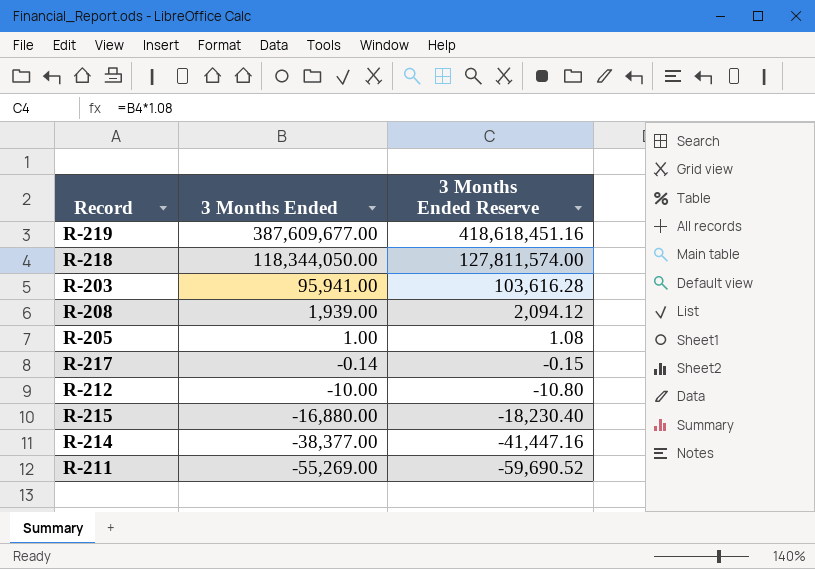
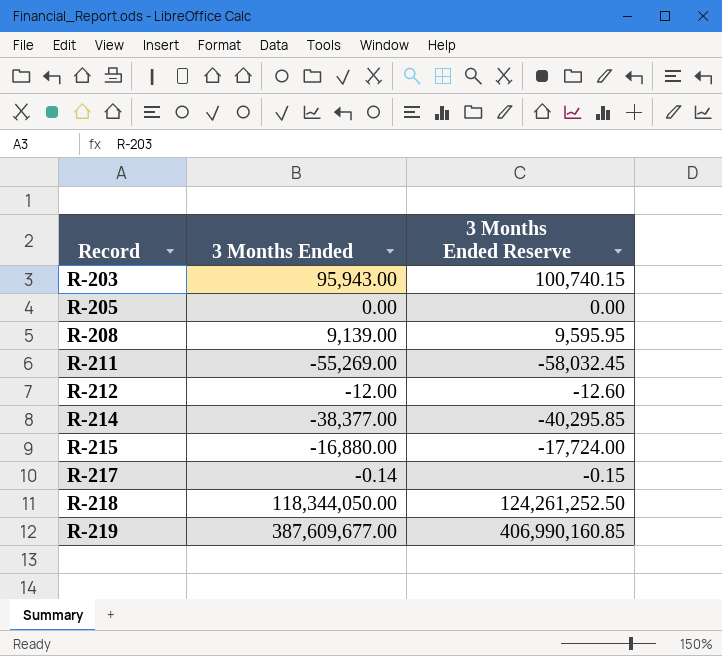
row order: 3 Months Ended descending -> Record ascending
column 3 Months Ended Reserve | formula: [3 Months Ended] * 1.08 -> [3 Months Ended] * 1.05
R-203 | 3 Months Ended: 95,941.00 -> 95,943.00
R-205 | 3 Months Ended: 1.00 -> 0.00
R-208 | 3 Months Ended: 1,939.00 -> 9,139.00
R-212 | 3 Months Ended: -10.00 -> -12.00

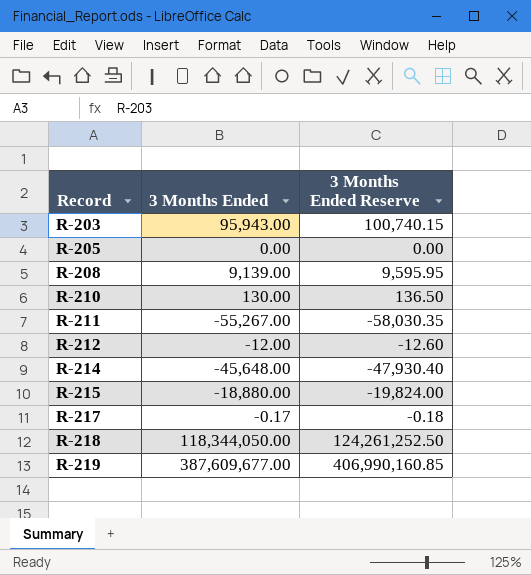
row R-210: none -> 130.00 | 136.50
R-211 | 3 Months Ended: -55,269.00 -> -55,267.00
R-211 | 3 Months Ended Reserve: -58,032.45 -> -58,030.35
R-214 | 3 Months Ended: -38,377.00 -> -45,648.00
R-214 | 3 Months Ended Reserve: -40,295.85 -> -47,930.40
R-215 | 3 Months Ended: -16,880.00 -> -18,880.00
R-215 | 3 Months Ended Reserve: -17,724.00 -> -19,824.00
R-217 | 3 Months Ended: -0.14 -> -0.17
R-217 | 3 Months Ended Reserve: -0.15 -> -0.18

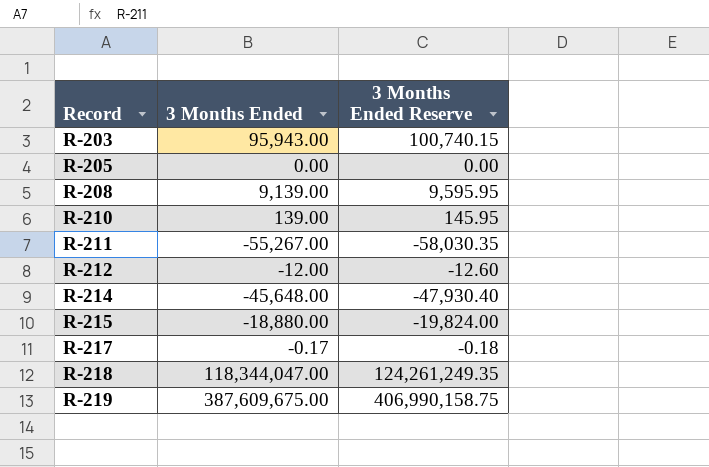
R-210 | 3 Months Ended: 130.00 -> 139.00
R-210 | 3 Months Ended Reserve: 136.50 -> 145.95
R-218 | 3 Months Ended: 118,344,050.00 -> 118,344,047.00
R-218 | 3 Months Ended Reserve: 124,261,252.50 -> 124,261,249.35
R-219 | 3 Months Ended: 387,609,677.00 -> 387,609,675.00
R-219 | 3 Months Ended Reserve: 406,990,160.85 -> 406,990,158.75

